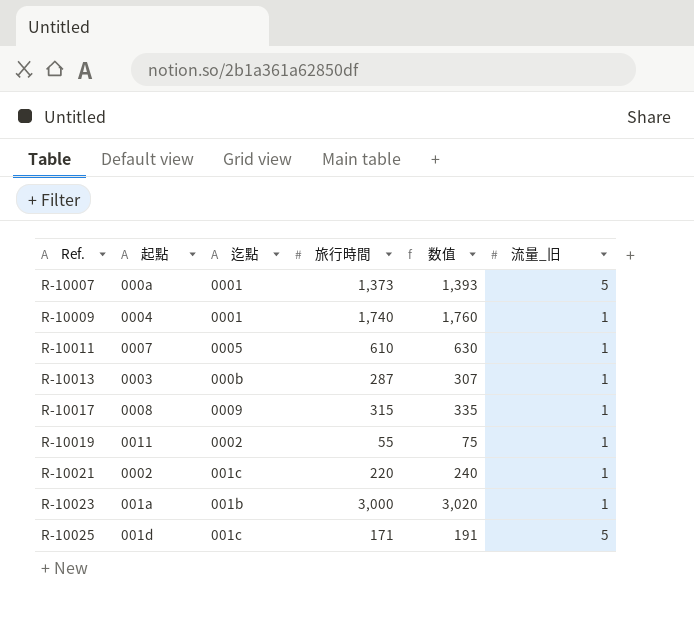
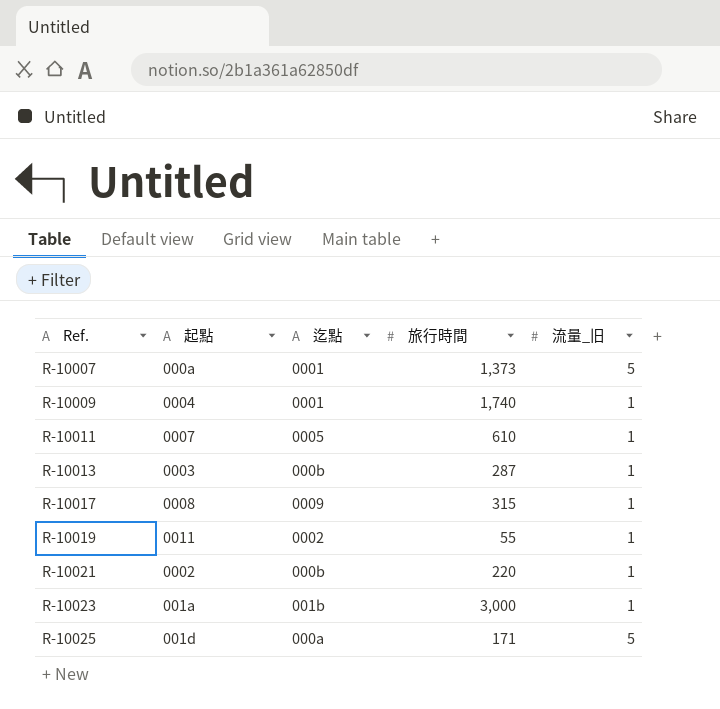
column 数值 | formula: [旅行時間] + 20 -> none
R-10021 | 迄點: 001c -> 000b
R-10025 | 迄點: 001c -> 000a

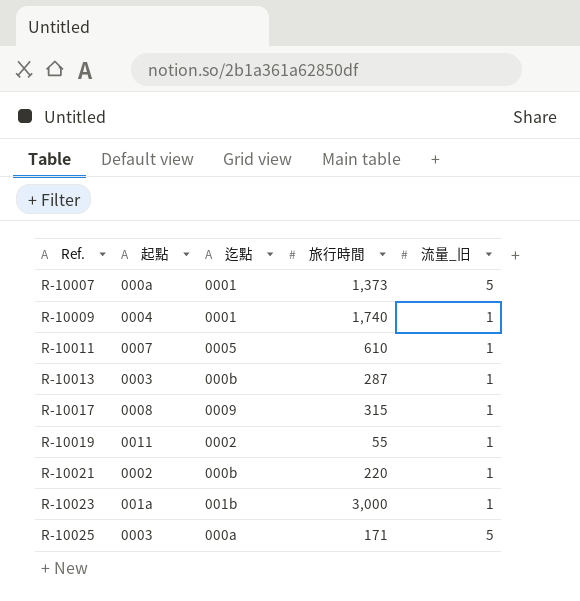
R-10025 | 起點: 001d -> 0003

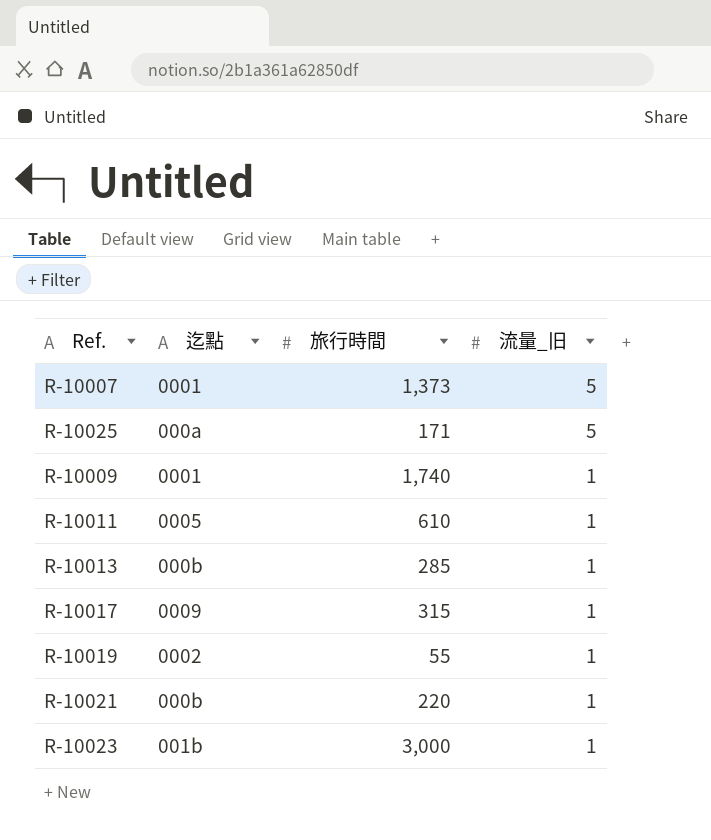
row order: Ref. ascending -> 流量_旧 descending
column 起點 | position: 2 -> none
R-10013 | 旅行時間: 287 -> 285

